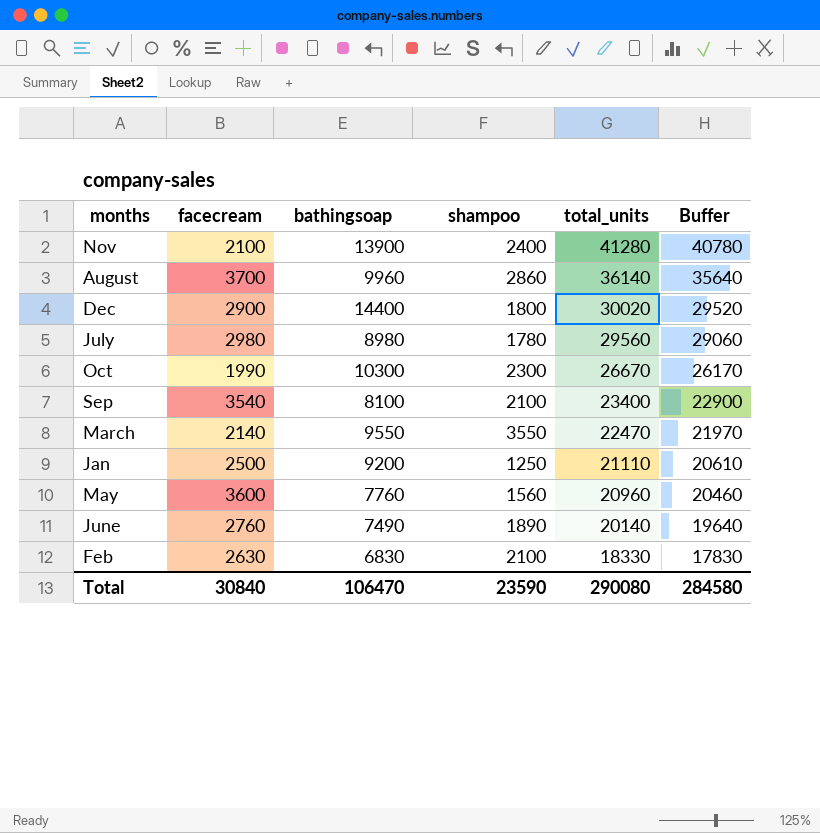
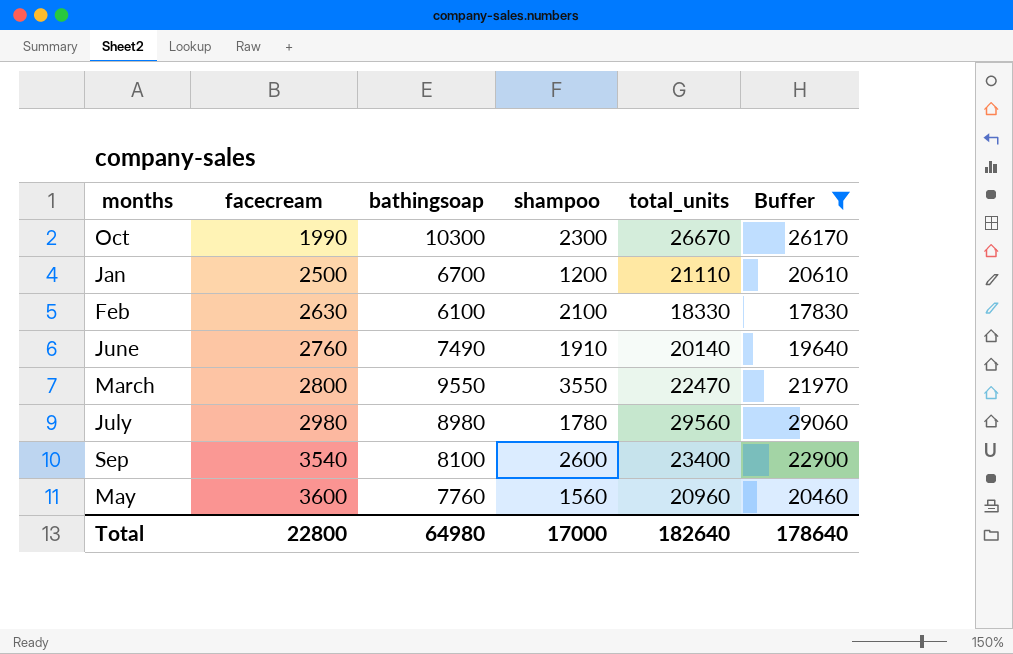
filter: none -> Buffer <= 29060
row order: total_units descending -> facecream ascending
Jan | bathingsoap: 9200 -> 6700
Jan | shampoo: 1250 -> 1200
Feb | bathingsoap: 6830 -> 6100
June | shampoo: 1890 -> 1910
March | facecream: 2140 -> 2800
Sep | shampoo: 2100 -> 2600
Total | facecream: 30840 -> 22800
Total | bathingsoap: 106470 -> 64980
Total | shampoo: 23590 -> 17000
Total | total_units: 290080 -> 182640
Total | Buffer: 284580 -> 178640

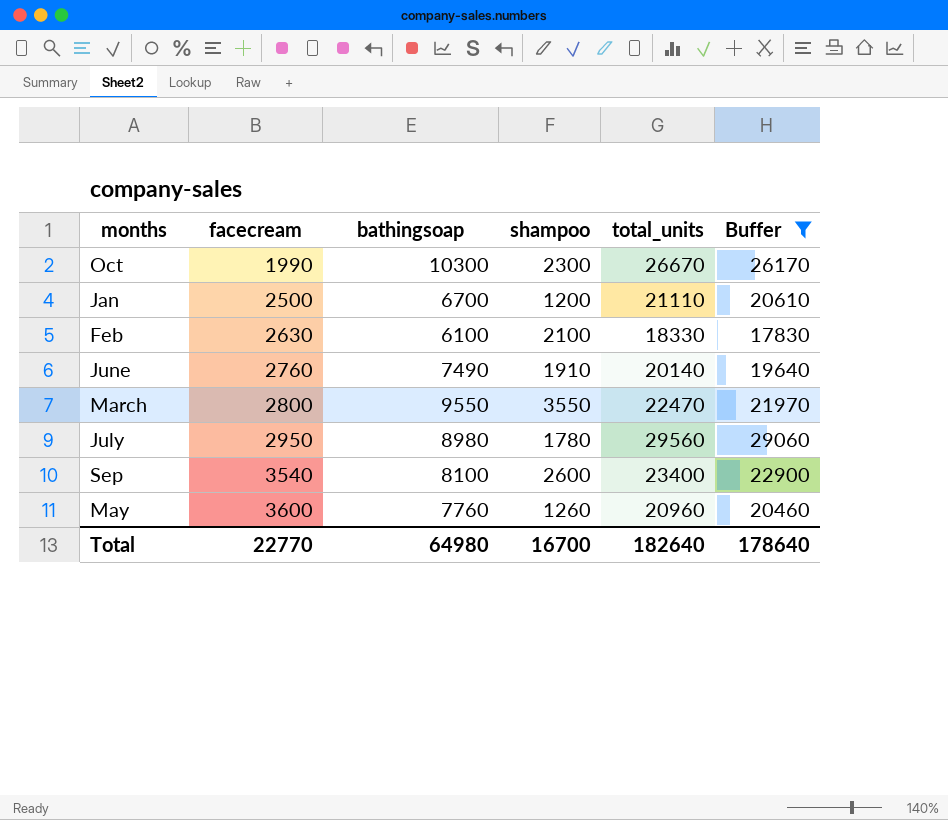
July | facecream: 2980 -> 2950
May | shampoo: 1560 -> 1260
Total | facecream: 22800 -> 22770
Total | shampoo: 17000 -> 16700

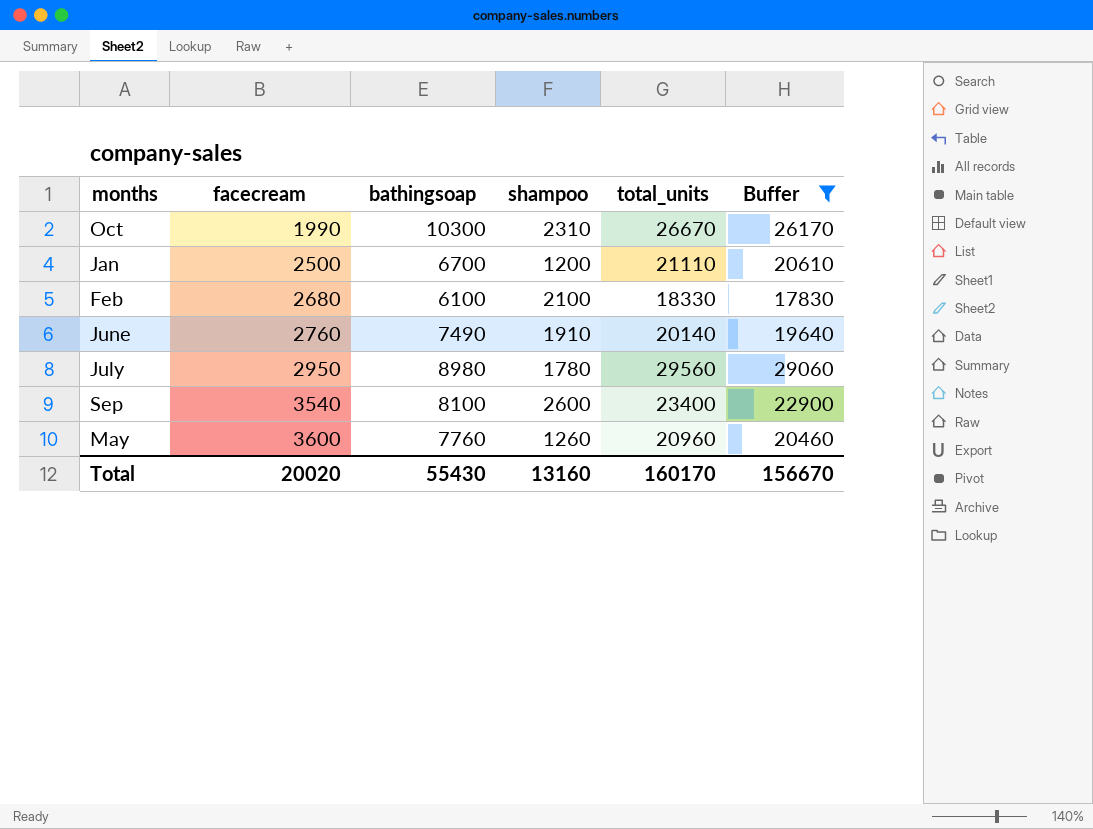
row March: 2800 | 9550 | 3550 | 22470 | 21970 -> none
Oct | shampoo: 2300 -> 2310
Feb | facecream: 2630 -> 2680
Total | facecream: 22770 -> 20020
Total | bathingsoap: 64980 -> 55430
Total | shampoo: 16700 -> 13160
Total | total_units: 182640 -> 160170
Total | Buffer: 178640 -> 156670

